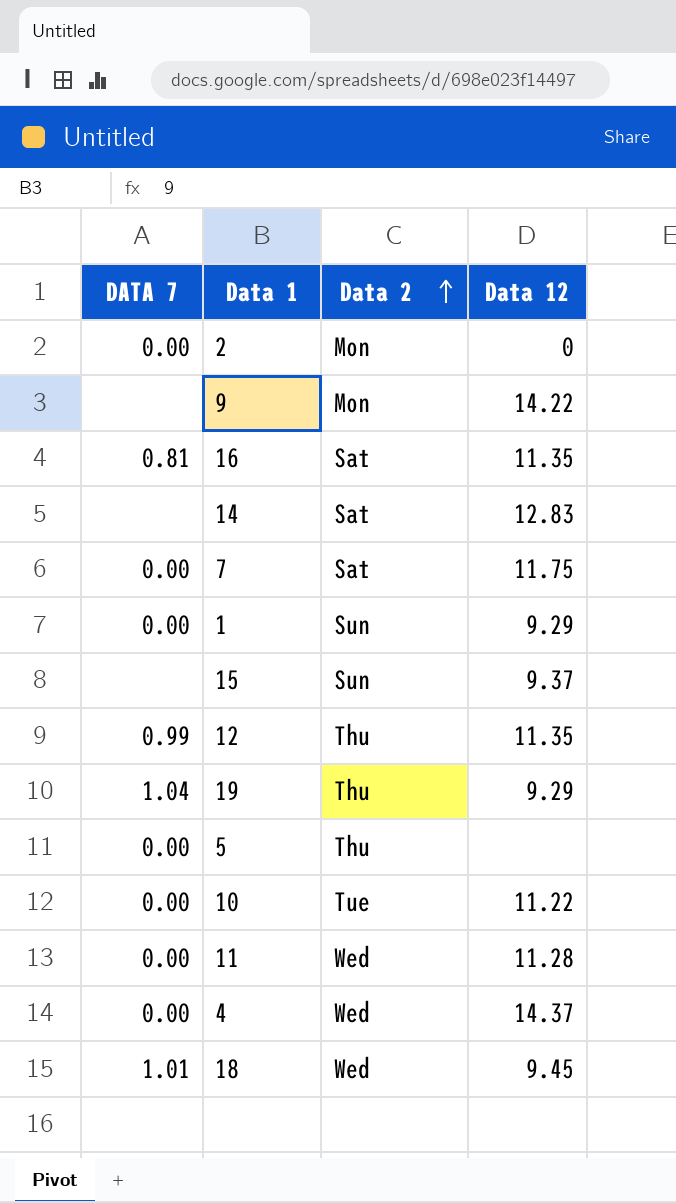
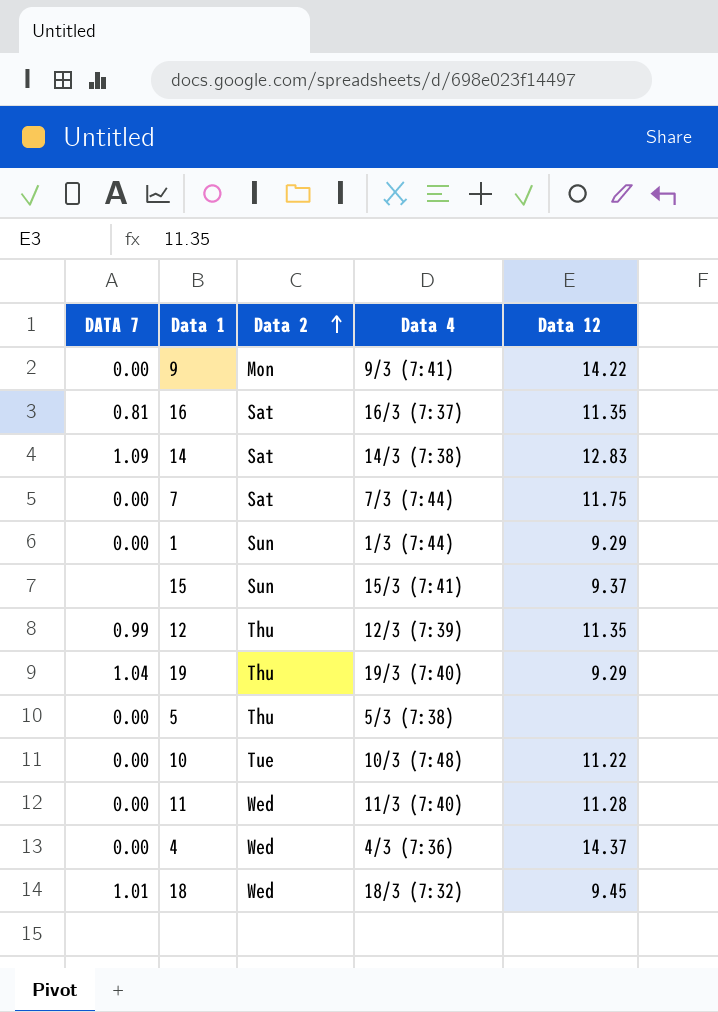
column Data 4 | position: none -> 4
row 2: 0.00 | Mon | 0 -> none
9 | DATA 7: none -> 0.00
14 | DATA 7: none -> 1.09

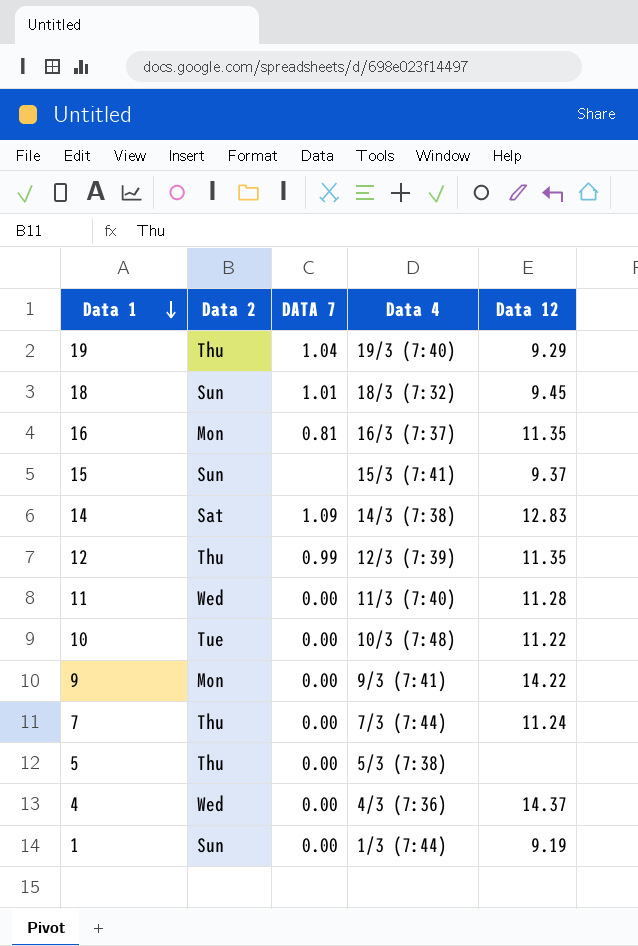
row order: Data 2 ascending -> Data 1 descending
column DATA 7 | position: 1 -> 3
18 | Data 2: Wed -> Sun
16 | Data 2: Sat -> Mon
7 | Data 2: Sat -> Thu
7 | Data 12: 11.75 -> 11.24
1 | Data 12: 9.29 -> 9.19

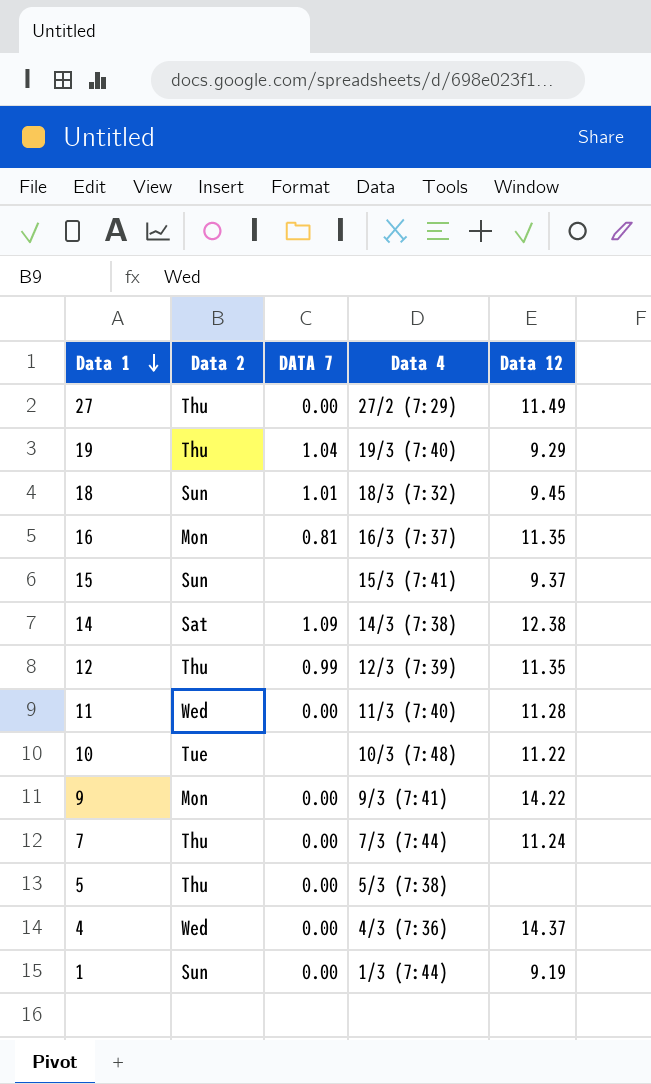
row 27: none -> Thu | 0.00 | 27/2 (7:29) | 11.49
14 | Data 12: 12.83 -> 12.38
10 | DATA 7: 0.00 -> none

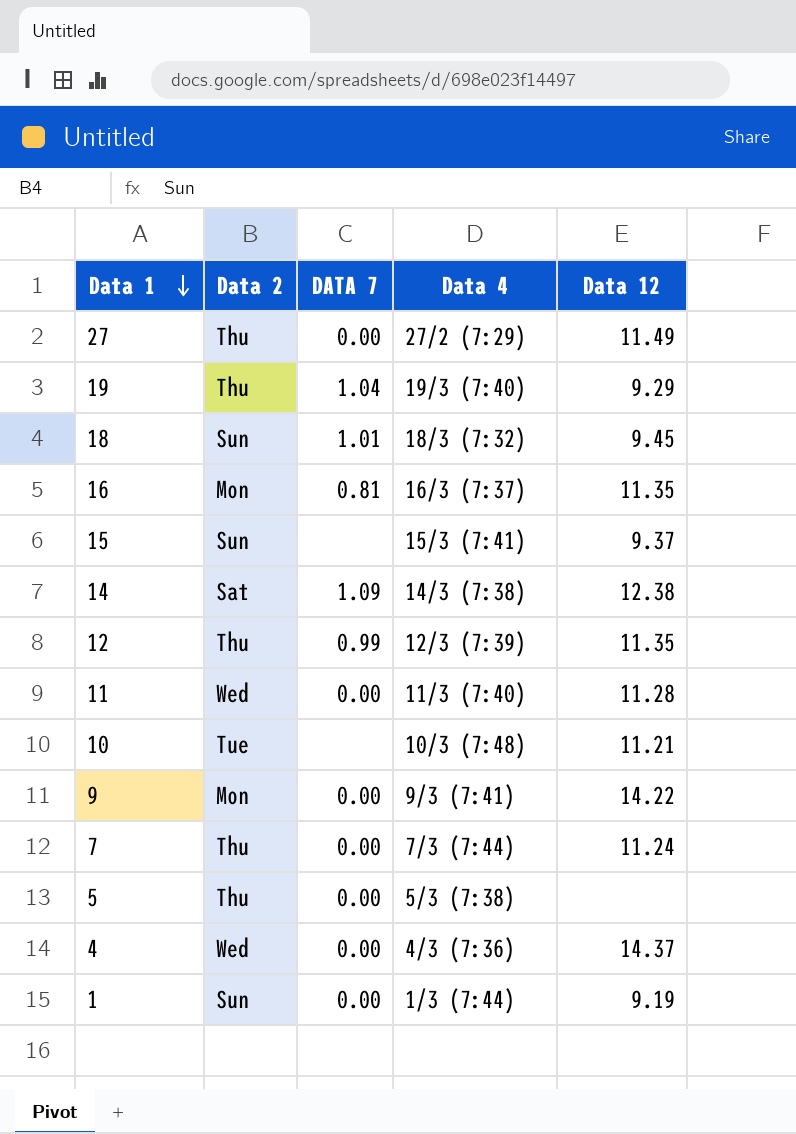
10 | Data 12: 11.22 -> 11.21

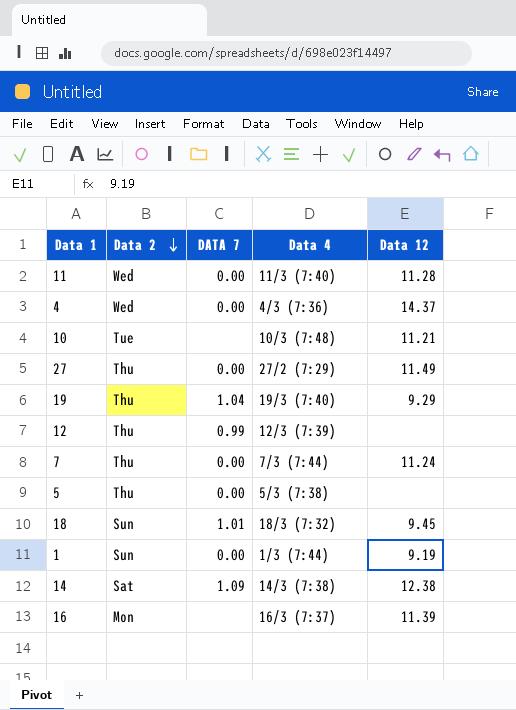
row order: Data 1 descending -> Data 2 descending
row 15: Sun | none | 15/3 (7:41) | 9.37 -> none
row 9: Mon | 0.00 | 9/3 (7:41) | 14.22 -> none
12 | Data 12: 11.35 -> none
16 | DATA 7: 0.81 -> none
16 | Data 12: 11.35 -> 11.39

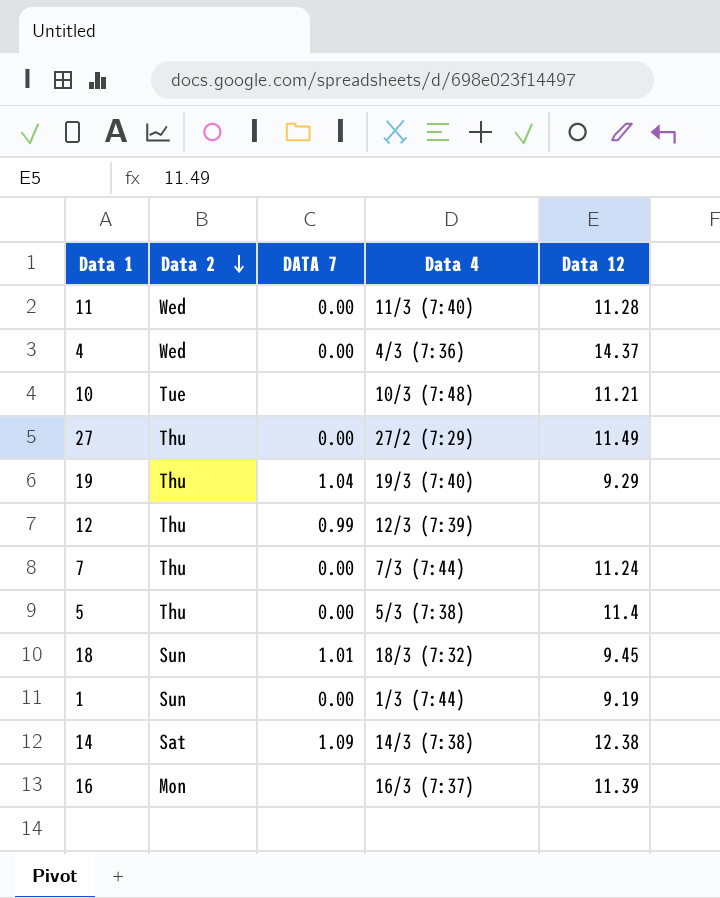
5 | Data 12: none -> 11.4

